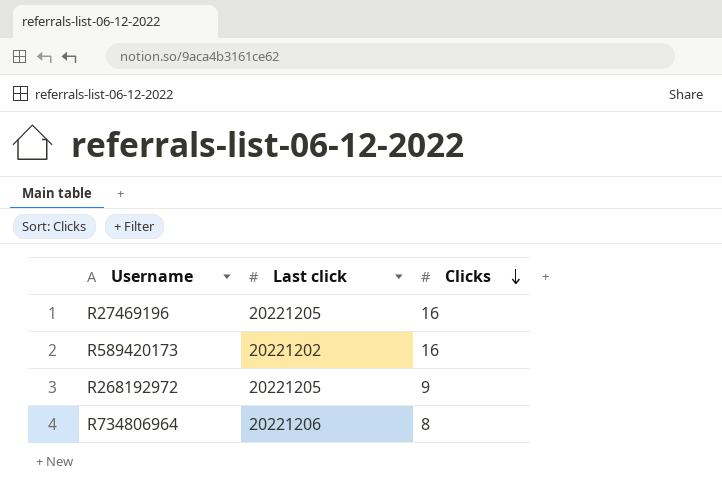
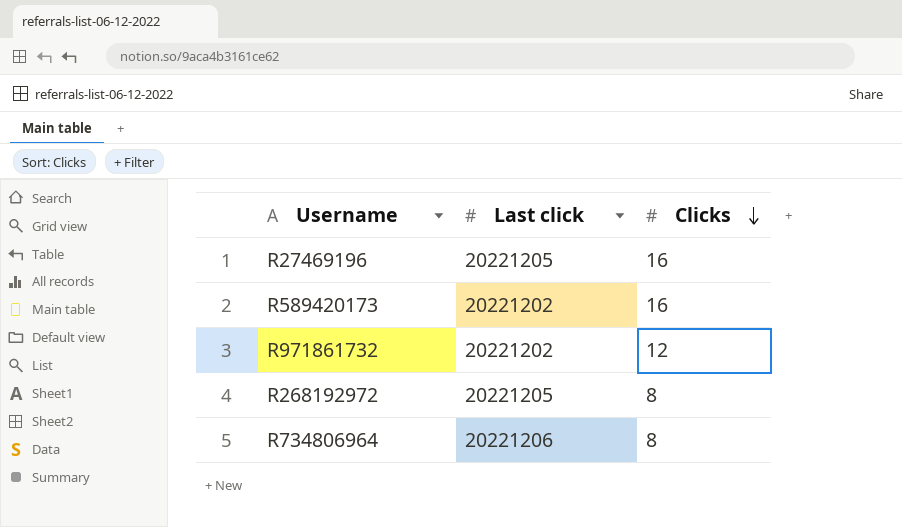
row R971861732: none -> 20221202 | 12
R268192972 | Clicks: 9 -> 8

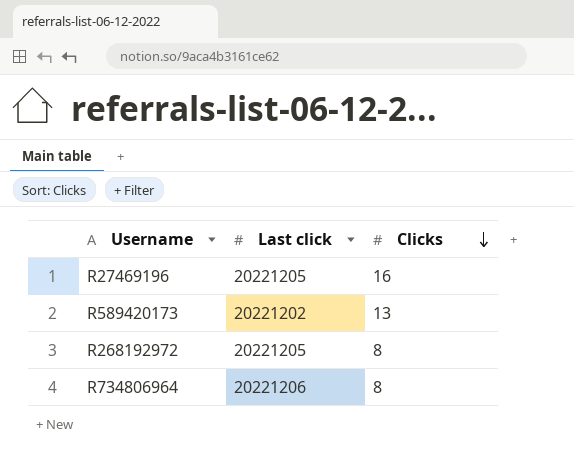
row R971861732: 20221202 | 12 -> none
R589420173 | Clicks: 16 -> 13

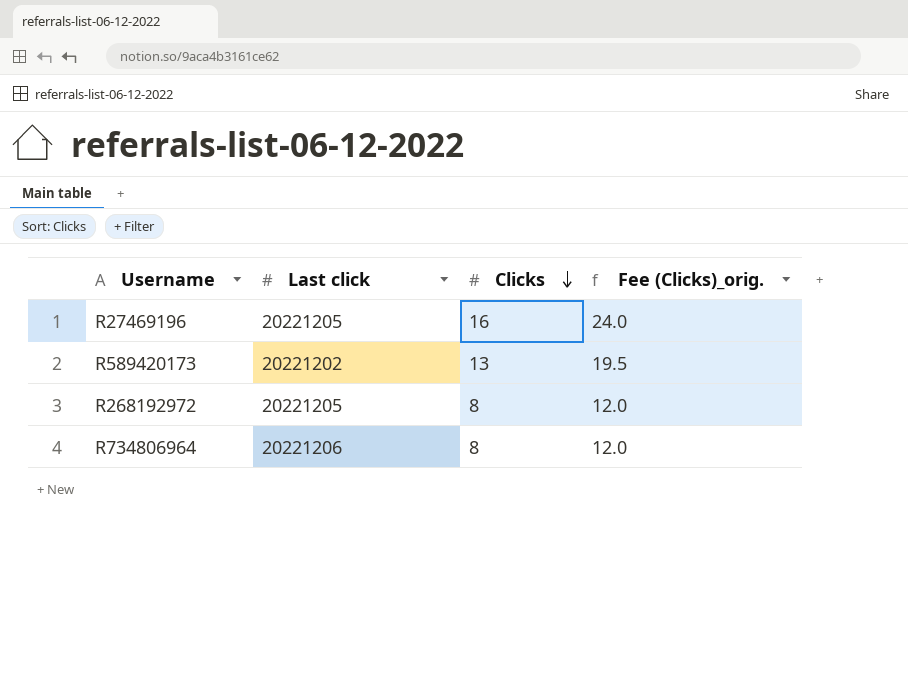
column Fee (Clicks)_orig. | formula: none -> [Clicks] * 1.5

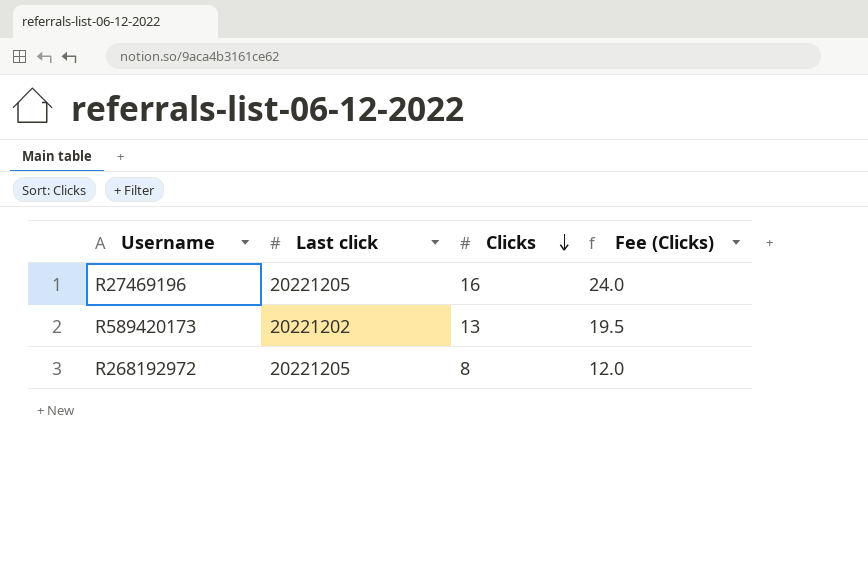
column name: Fee (Clicks)_orig. -> Fee (Clicks)
row R734806964: 20221206 | 8 | 12.0 -> none

